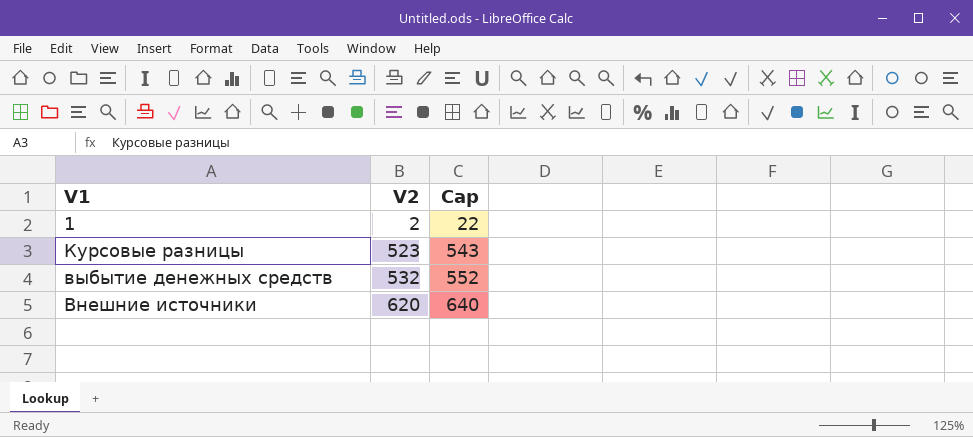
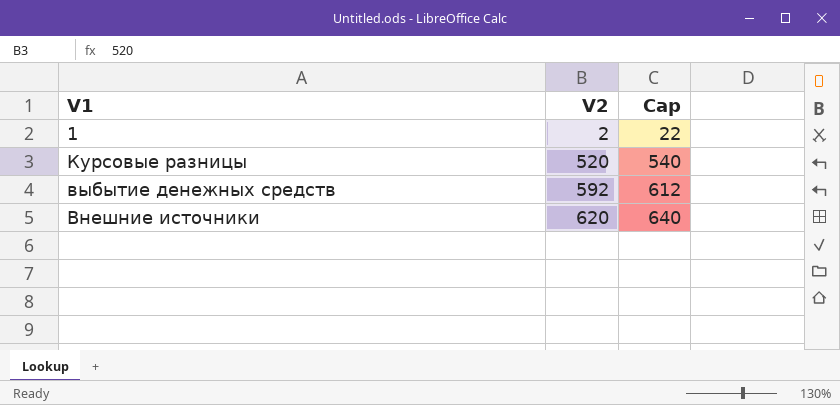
Курсовые разницы | V2: 523 -> 520
Курсовые разницы | Cap: 543 -> 540
выбытие денежных средств | V2: 532 -> 592
выбытие денежных средств | Cap: 552 -> 612

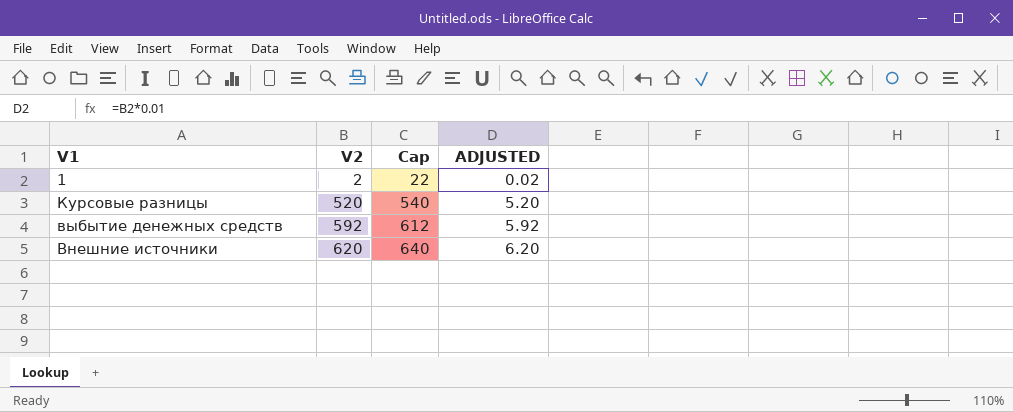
column ADJUSTED | formula: none -> [V2] * 0.01

